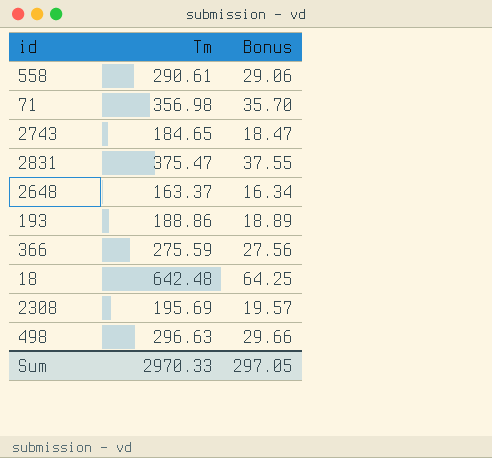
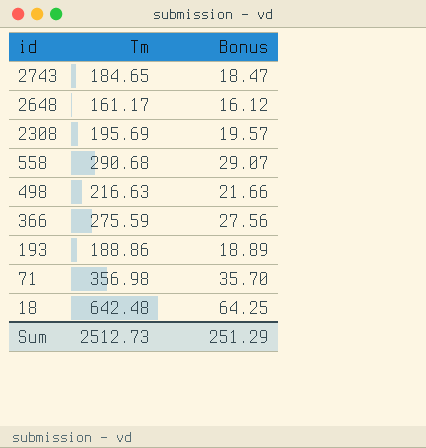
row order: none -> id descending
row 2831: 375.47 | 37.55 -> none
2648 | Tm: 163.37 -> 161.17
2648 | Bonus: 16.34 -> 16.12
558 | Tm: 290.61 -> 290.68
558 | Bonus: 29.06 -> 29.07
498 | Tm: 296.63 -> 216.63
498 | Bonus: 29.66 -> 21.66
Sum | Tm: 2970.33 -> 2512.73
Sum | Bonus: 297.05 -> 251.29

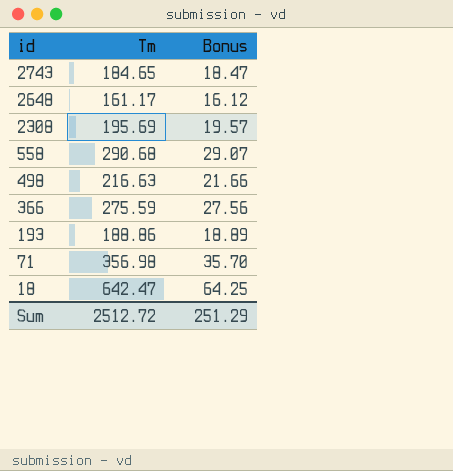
18 | Tm: 642.48 -> 642.47
Sum | Tm: 2512.73 -> 2512.72

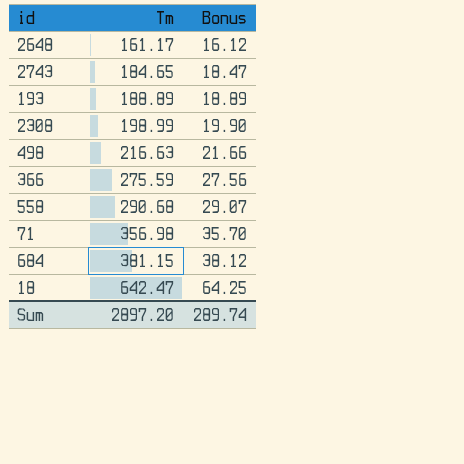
row order: id descending -> Tm ascending
193 | Tm: 188.86 -> 188.89
2308 | Tm: 195.69 -> 198.99
2308 | Bonus: 19.57 -> 19.90
row 684: none -> 381.15 | 38.12
Sum | Tm: 2512.72 -> 2897.20
Sum | Bonus: 251.29 -> 289.74

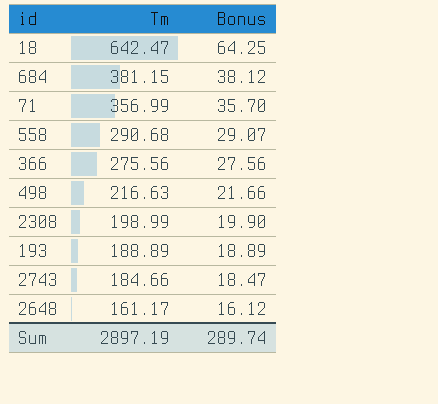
row order: Tm ascending -> Tm descending
71 | Tm: 356.98 -> 356.99
366 | Tm: 275.59 -> 275.56
2743 | Tm: 184.65 -> 184.66
Sum | Tm: 2897.20 -> 2897.19

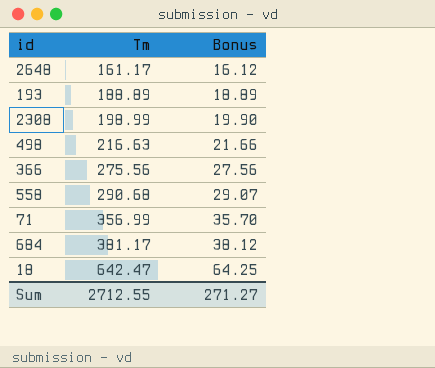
row order: Tm descending -> Tm ascending
row 2743: 184.66 | 18.47 -> none
684 | Tm: 381.15 -> 381.17
Sum | Tm: 2897.19 -> 2712.55
Sum | Bonus: 289.74 -> 271.27

